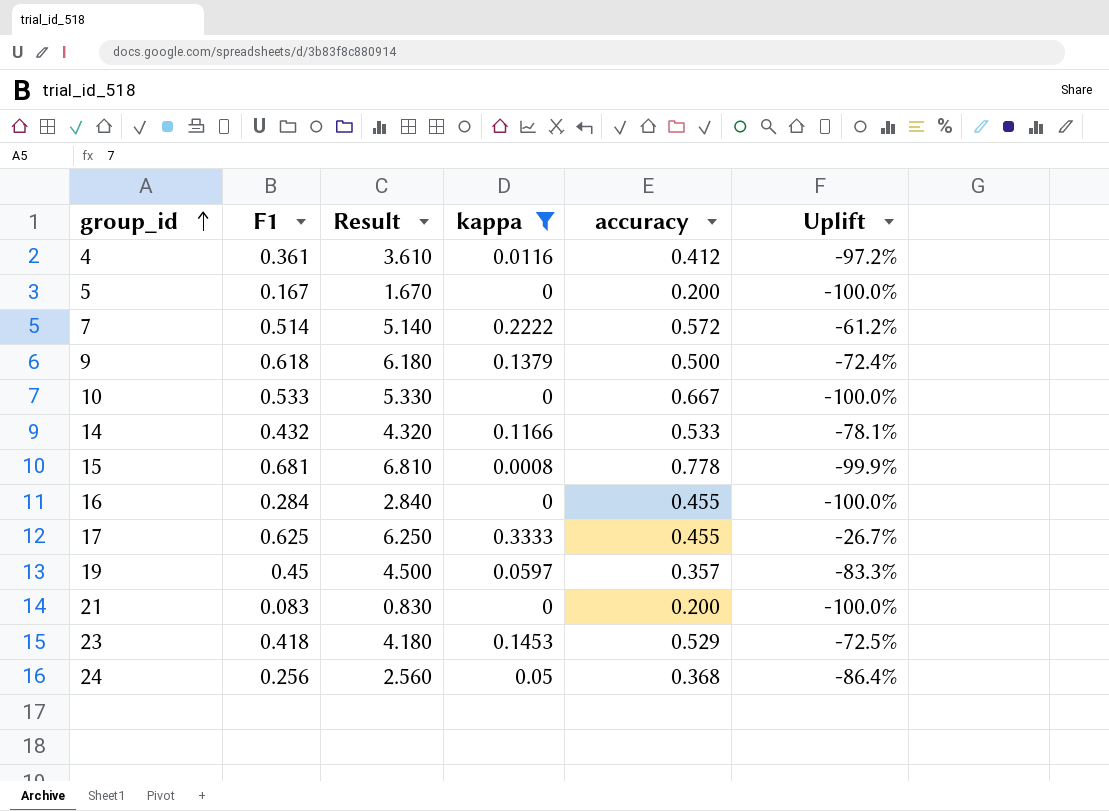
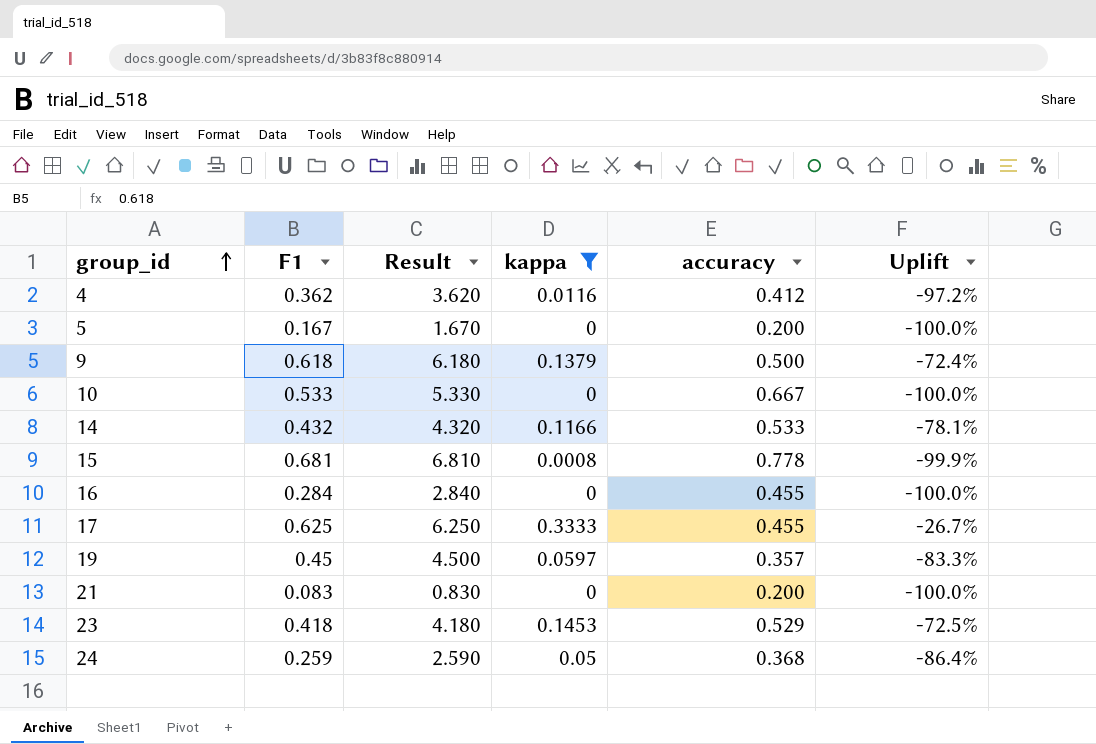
row 7: 0.514 | 5.140 | 0.2222 | 0.572 | -61.2% -> none
4 | F1: 0.361 -> 0.362
4 | Result: 3.610 -> 3.620
24 | F1: 0.256 -> 0.259
24 | Result: 2.560 -> 2.590

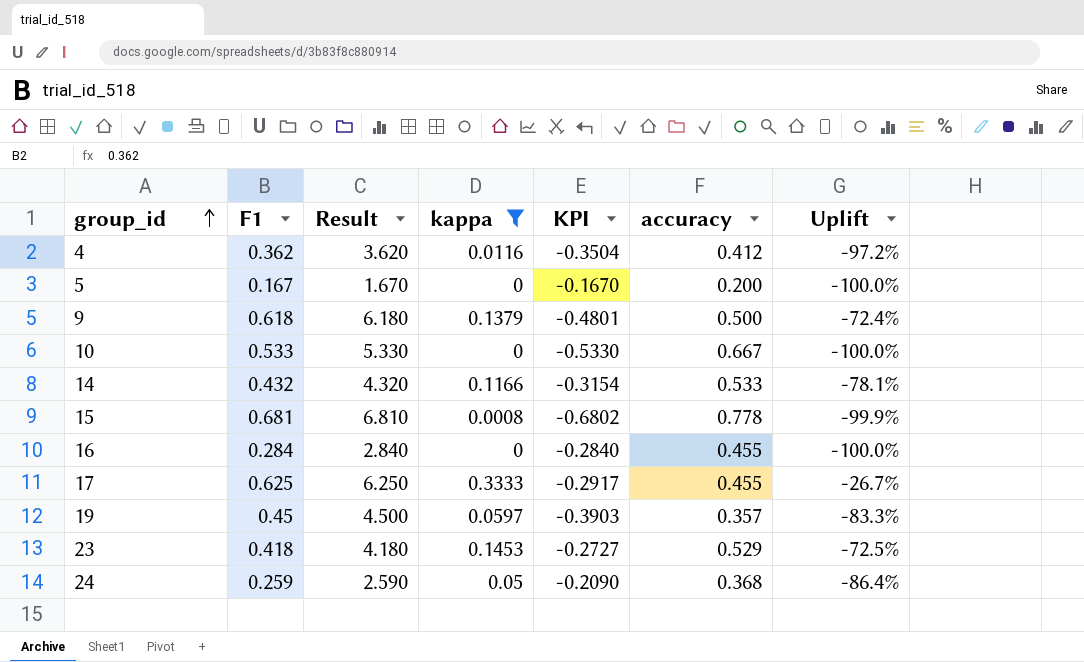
column KPI | formula: none -> [kappa] - [F1]
row 21: 0.083 | 0.830 | 0 | 0.200 | -100.0% -> none

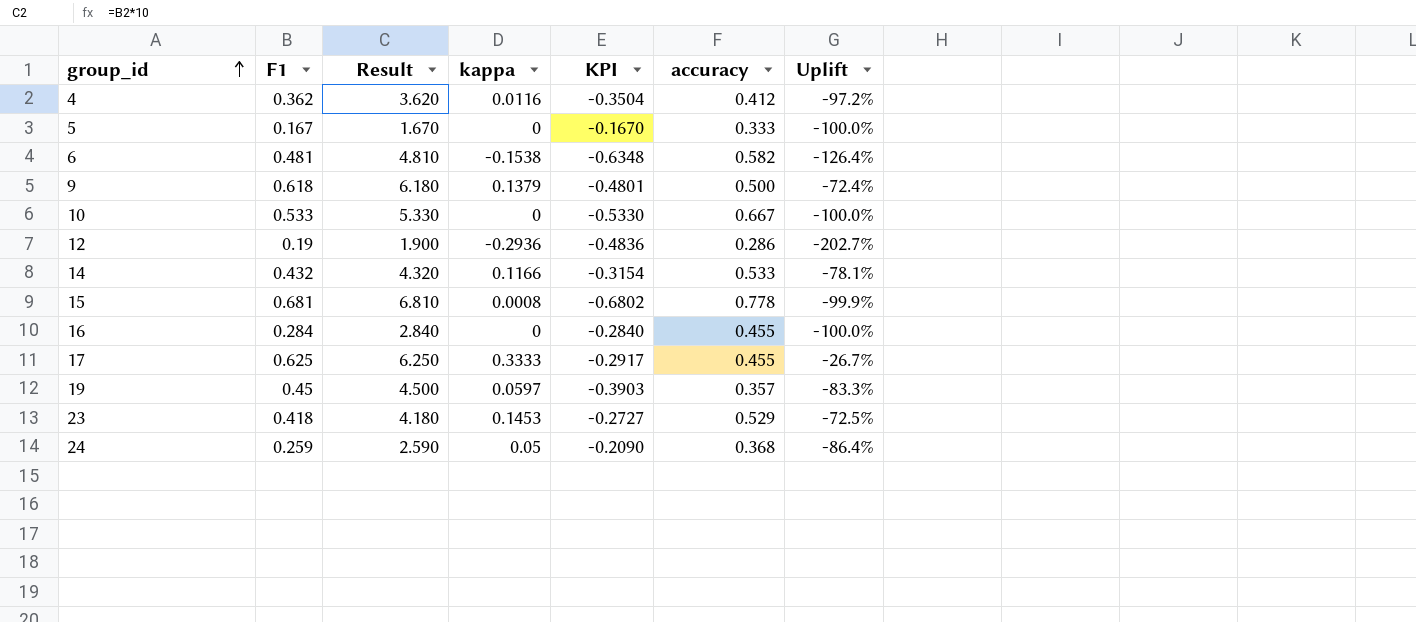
filter: kappa >= 0 -> none
5 | accuracy: 0.200 -> 0.333

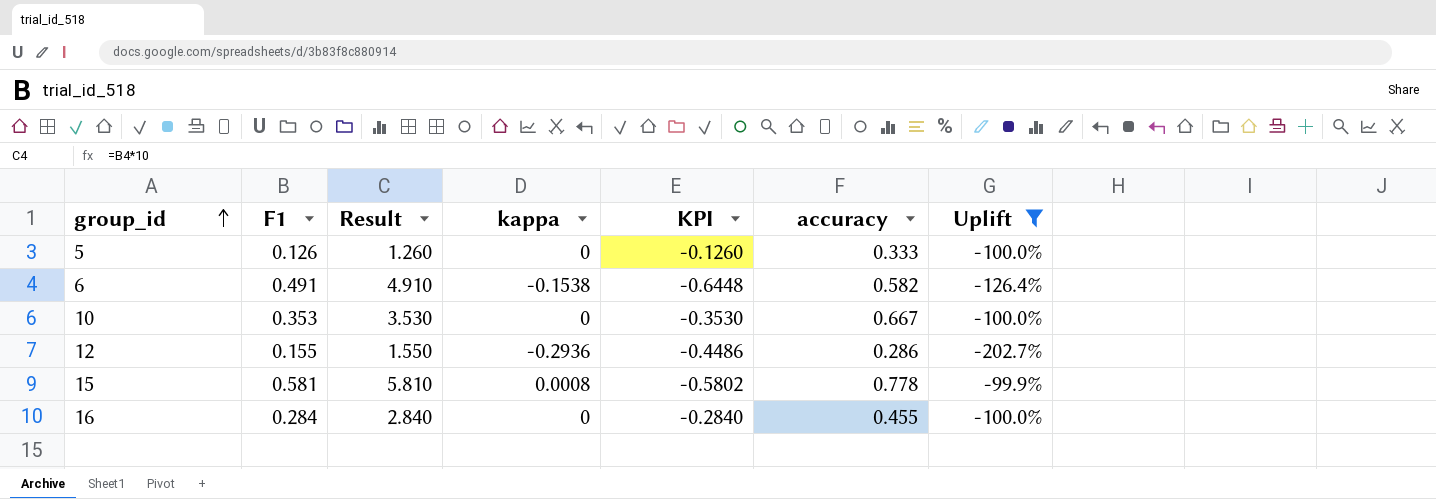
filter: none -> Uplift <= -99.9%
5 | F1: 0.167 -> 0.126
5 | Result: 1.670 -> 1.260
5 | KPI: -0.1670 -> -0.1260
6 | F1: 0.481 -> 0.491
6 | Result: 4.810 -> 4.910
6 | KPI: -0.6348 -> -0.6448
10 | F1: 0.533 -> 0.353
10 | Result: 5.330 -> 3.530
10 | KPI: -0.5330 -> -0.3530
12 | F1: 0.19 -> 0.155
12 | Result: 1.900 -> 1.550
12 | KPI: -0.4836 -> -0.4486
15 | F1: 0.681 -> 0.581
15 | Result: 6.810 -> 5.810
15 | KPI: -0.6802 -> -0.5802

